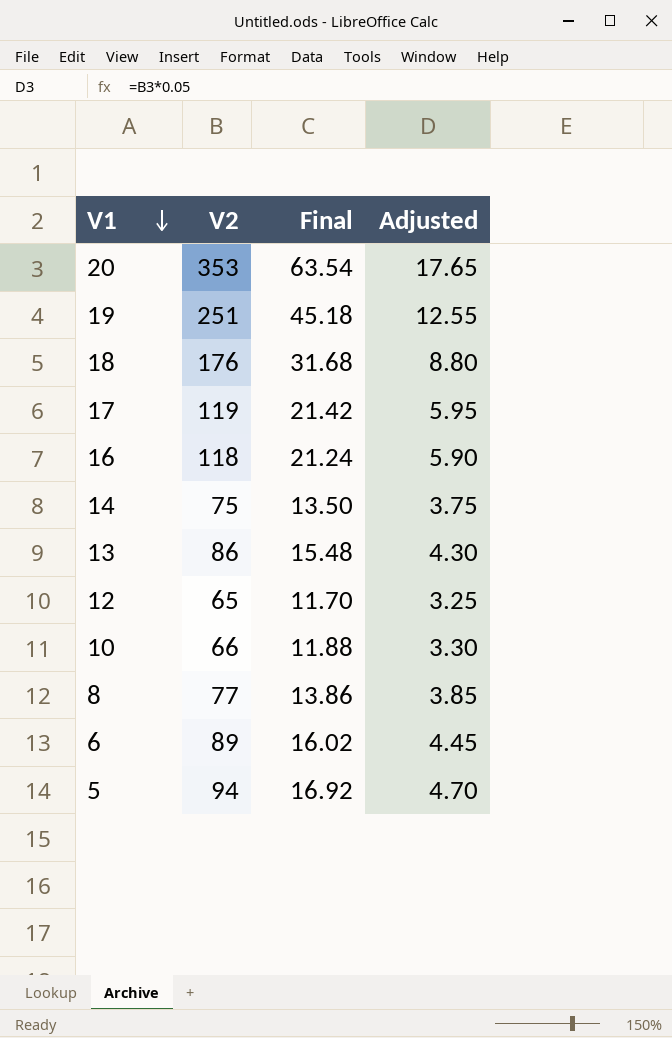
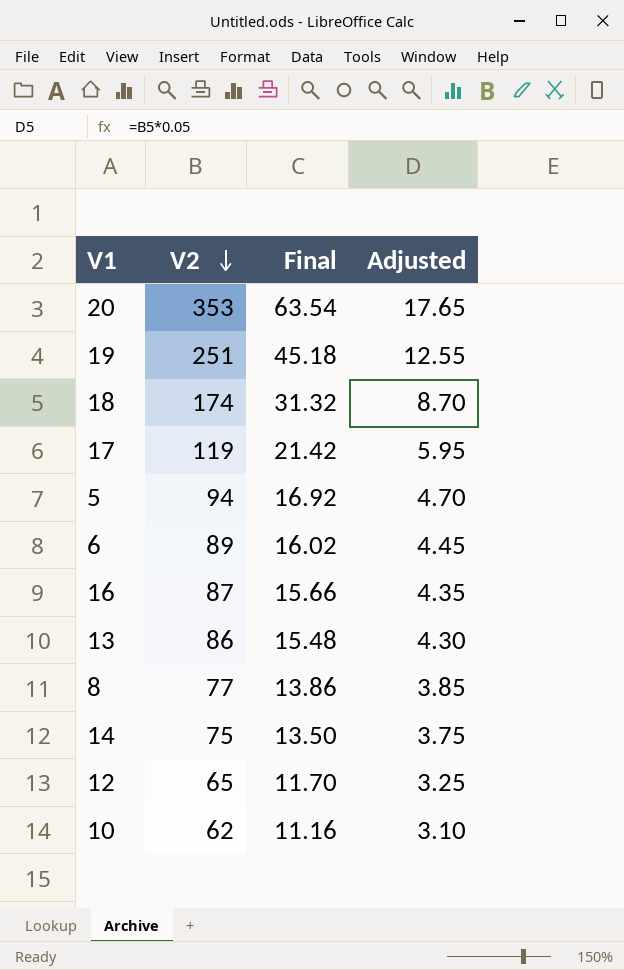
row order: V1 descending -> V2 descending
18 | V2: 176 -> 174
18 | Final: 31.68 -> 31.32
18 | Adjusted: 8.80 -> 8.70
16 | V2: 118 -> 87
16 | Final: 21.24 -> 15.66
16 | Adjusted: 5.90 -> 4.35
10 | V2: 66 -> 62
10 | Final: 11.88 -> 11.16
10 | Adjusted: 3.30 -> 3.10

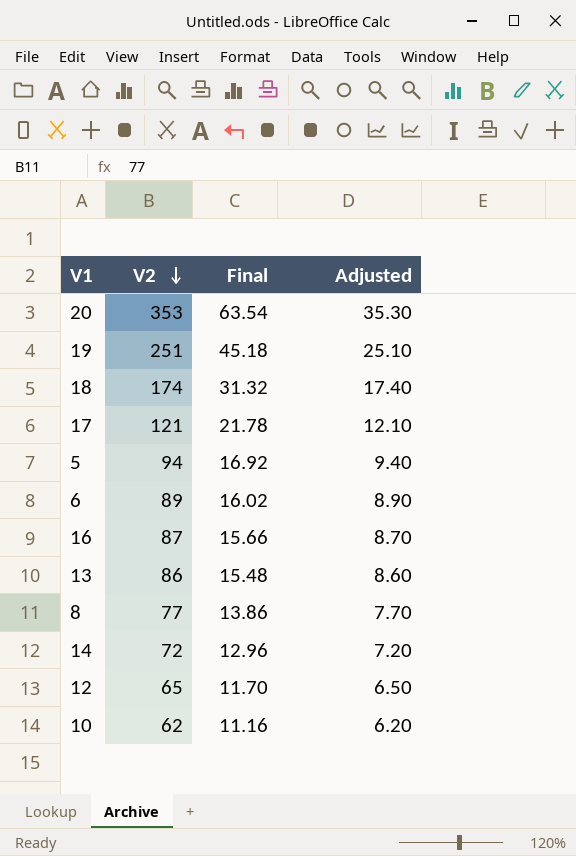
column Adjusted | formula: [V2] * 0.05 -> [V2] * 0.1
17 | V2: 119 -> 121
17 | Final: 21.42 -> 21.78
14 | V2: 75 -> 72
14 | Final: 13.50 -> 12.96

